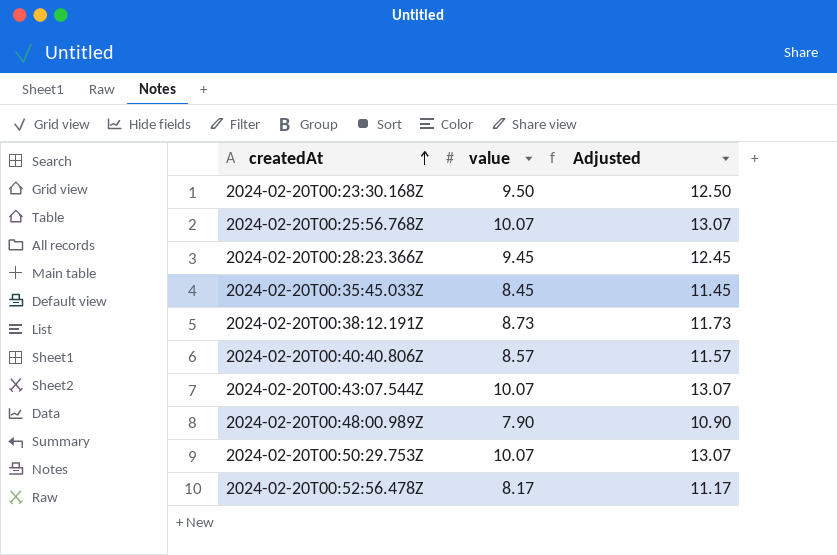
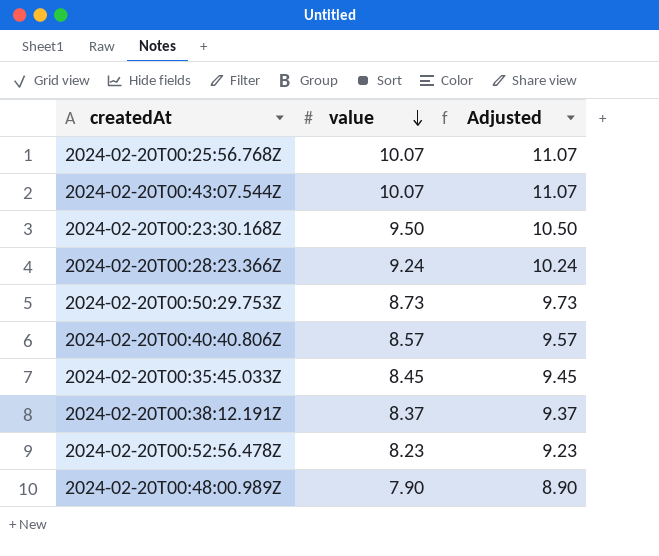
row order: createdAt ascending -> value descending
column Adjusted | formula: [value] + 3 -> [value] + 1
2024-02-20T00:28:23.366Z | value: 9.45 -> 9.24
2024-02-20T00:50:29.753Z | value: 10.07 -> 8.73
2024-02-20T00:38:12.191Z | value: 8.73 -> 8.37
2024-02-20T00:52:56.478Z | value: 8.17 -> 8.23

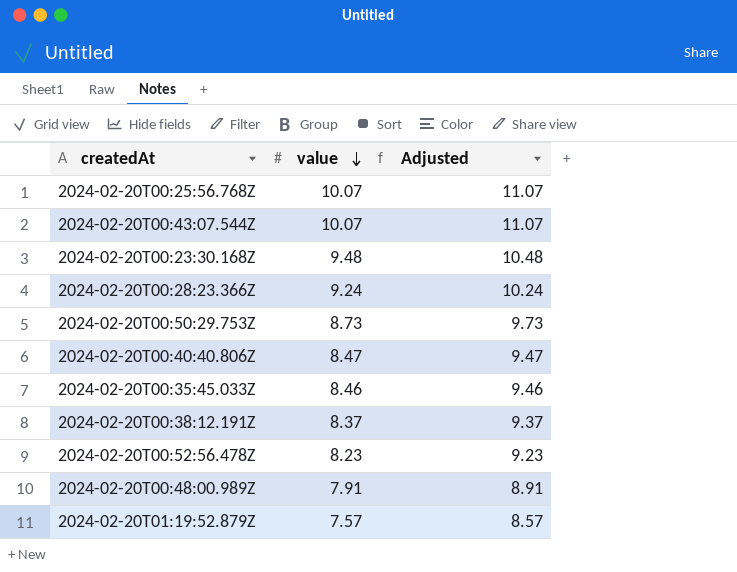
2024-02-20T00:23:30.168Z | value: 9.50 -> 9.48
2024-02-20T00:23:30.168Z | Adjusted: 10.50 -> 10.48
2024-02-20T00:40:40.806Z | value: 8.57 -> 8.47
2024-02-20T00:40:40.806Z | Adjusted: 9.57 -> 9.47
2024-02-20T00:35:45.033Z | value: 8.45 -> 8.46
2024-02-20T00:35:45.033Z | Adjusted: 9.45 -> 9.46
2024-02-20T00:48:00.989Z | value: 7.90 -> 7.91
2024-02-20T00:48:00.989Z | Adjusted: 8.90 -> 8.91
row 2024-02-20T01:19:52.879Z: none -> 7.57 | 8.57

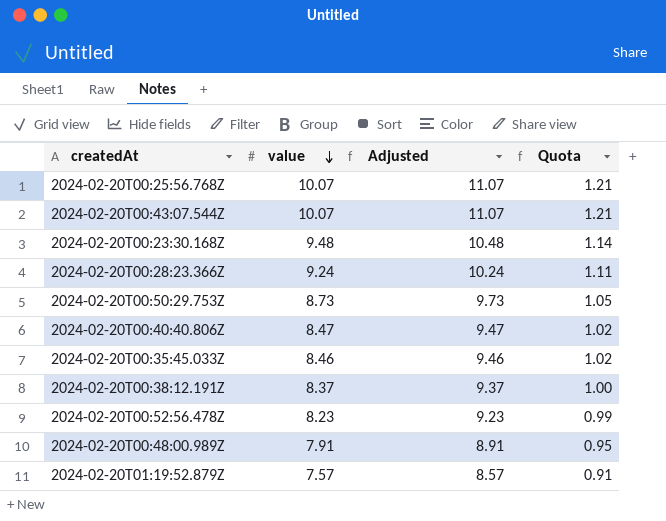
column Quota | formula: none -> [value] * 0.12

